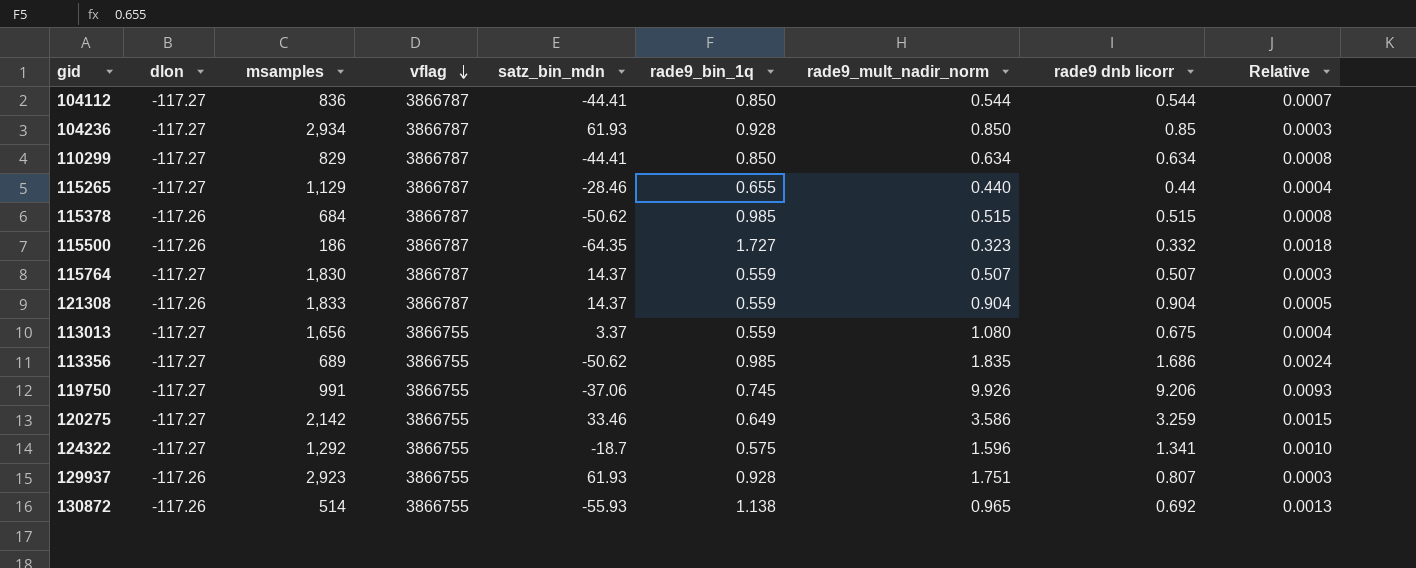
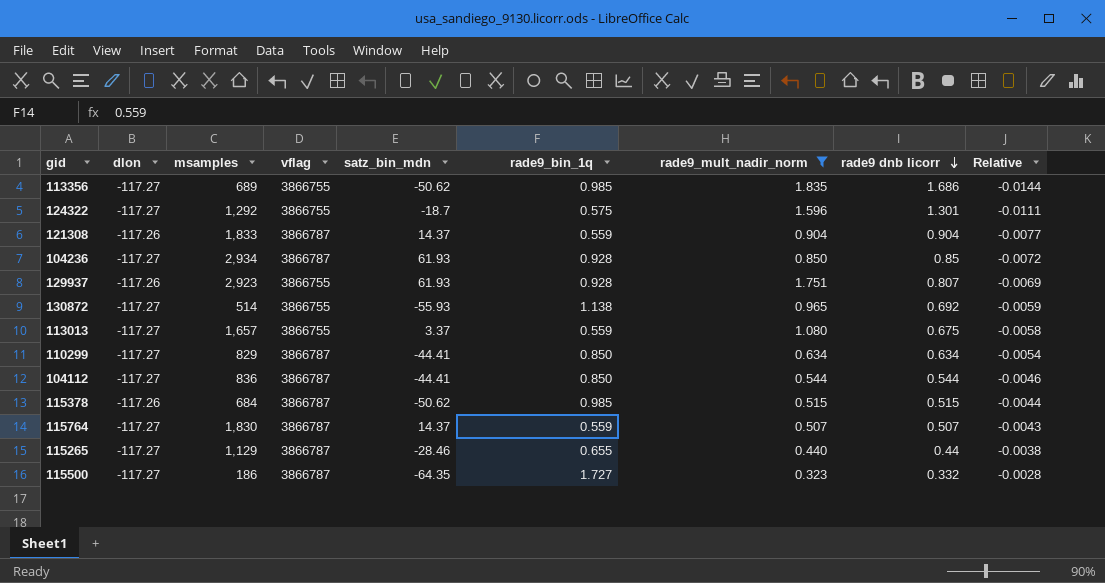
filter: none -> rade9_mult_nadir_norm <= 1.835
row order: vflag descending -> rade9 dnb licorr descending
column Relative | formula: [rade9 dnb licorr] / [msamples] -> [rade9 dnb licorr] / [dlon]
124322 | rade9 dnb licorr: 1.341 -> 1.301
130872 | dlon: -117.26 -> -117.27
113013 | msamples: 1,656 -> 1,657
115500 | dlon: -117.26 -> -117.27

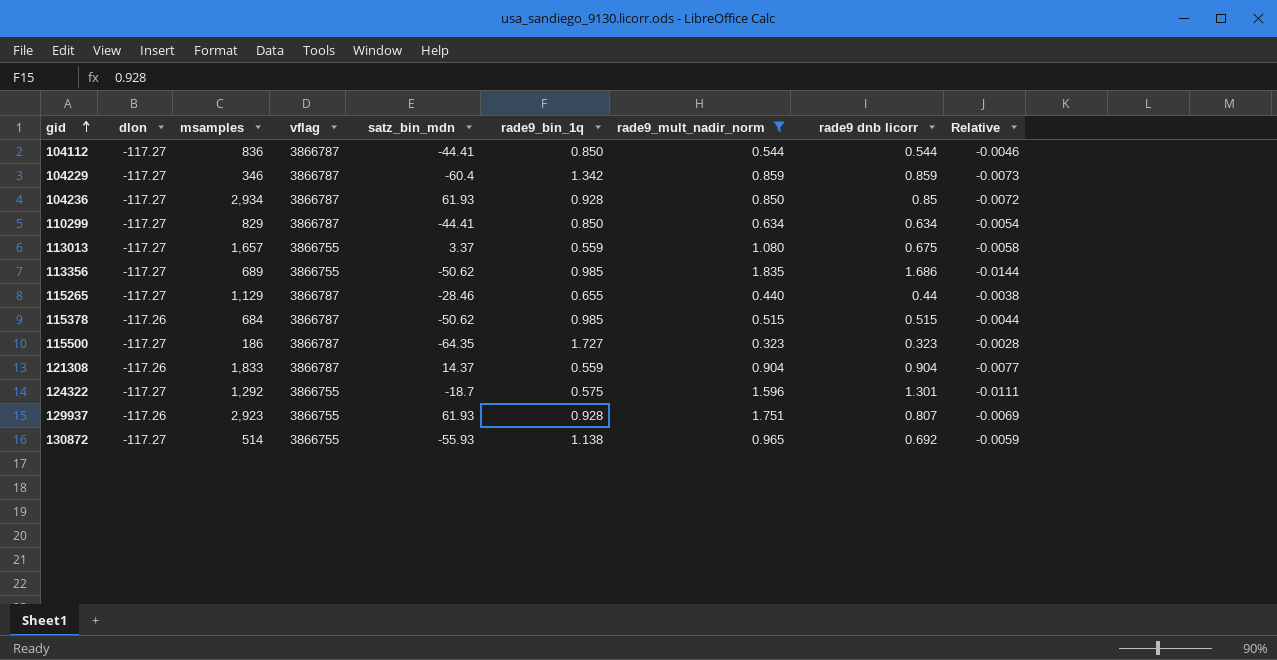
row order: rade9 dnb licorr descending -> gid ascending
row 115764: -117.27 | 1,830 | 3866787 | 14.37 | 0.559 | 0.507 | 0.507 | -0.0043 -> none
row 104229: none -> -117.27 | 346 | 3866787 | -60.4 | 1.342 | 0.859 | 0.859 | -0.0073
115500 | rade9 dnb licorr: 0.332 -> 0.323

